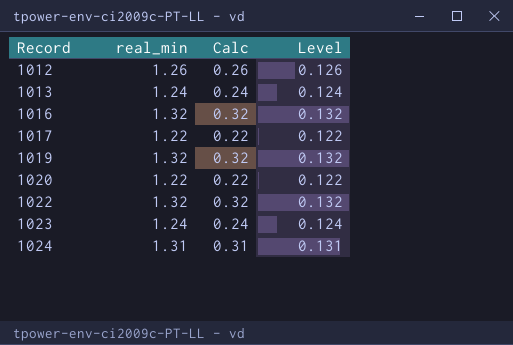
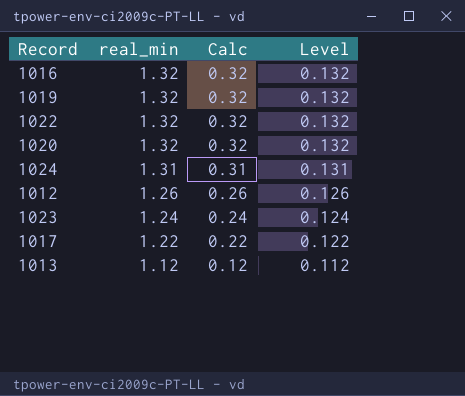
row order: Record ascending -> real_min descending
1020 | real_min: 1.22 -> 1.32
1020 | Calc: 0.22 -> 0.32
1020 | Level: 0.122 -> 0.132
1013 | real_min: 1.24 -> 1.12
1013 | Calc: 0.24 -> 0.12
1013 | Level: 0.124 -> 0.112

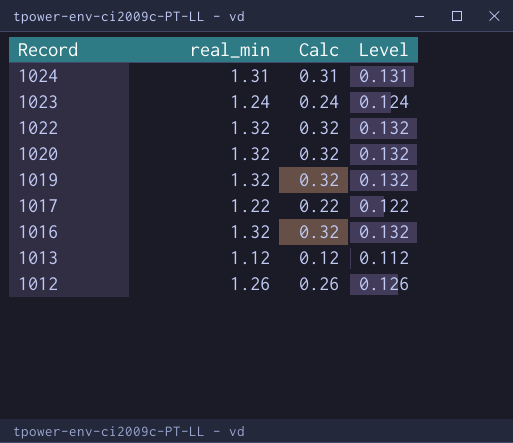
row order: real_min descending -> Record descending

